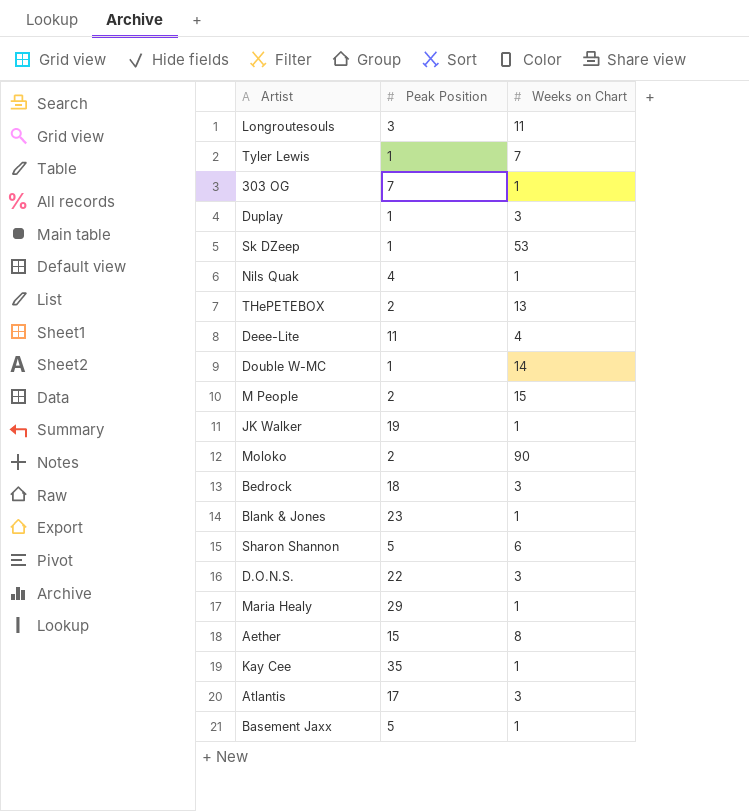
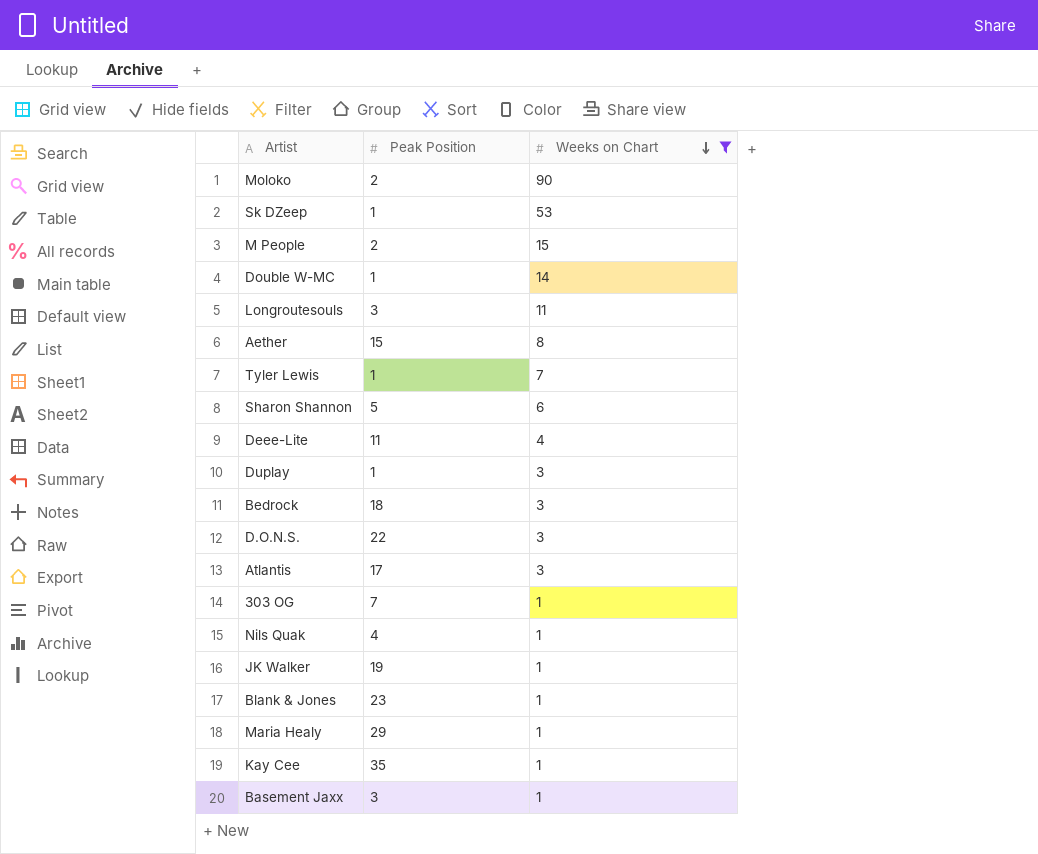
filter: none -> Weeks on Chart != 13
row order: none -> Weeks on Chart descending
Basement Jaxx | Peak Position: 5 -> 3

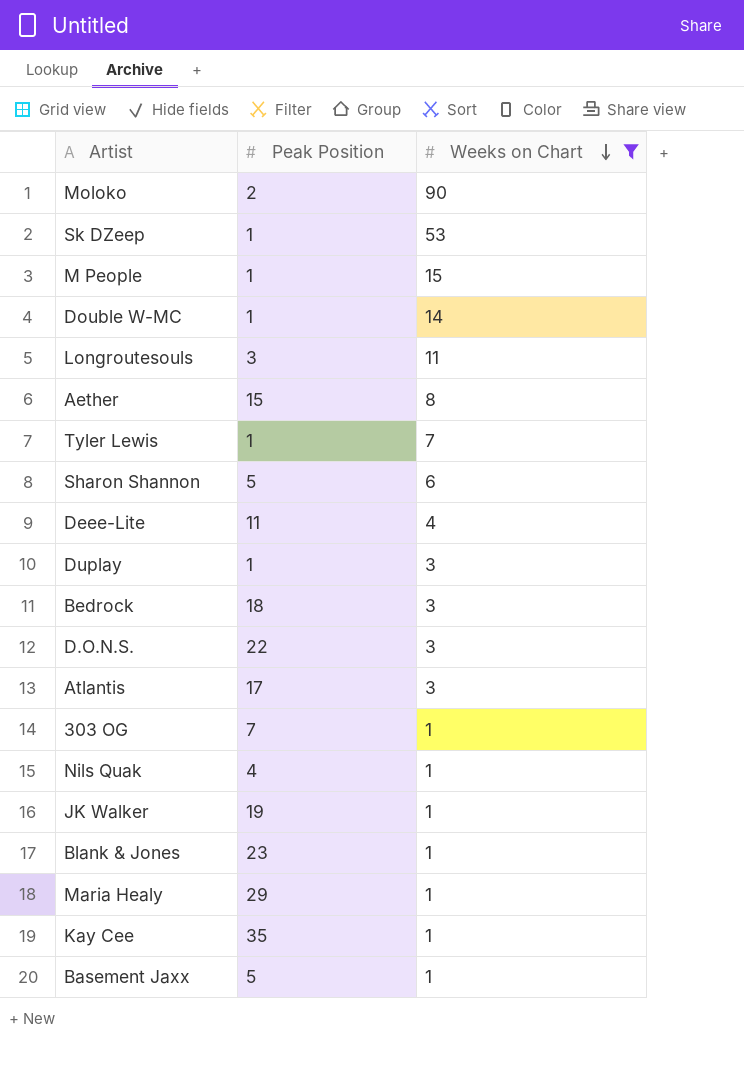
M People | Peak Position: 2 -> 1
Basement Jaxx | Peak Position: 3 -> 5

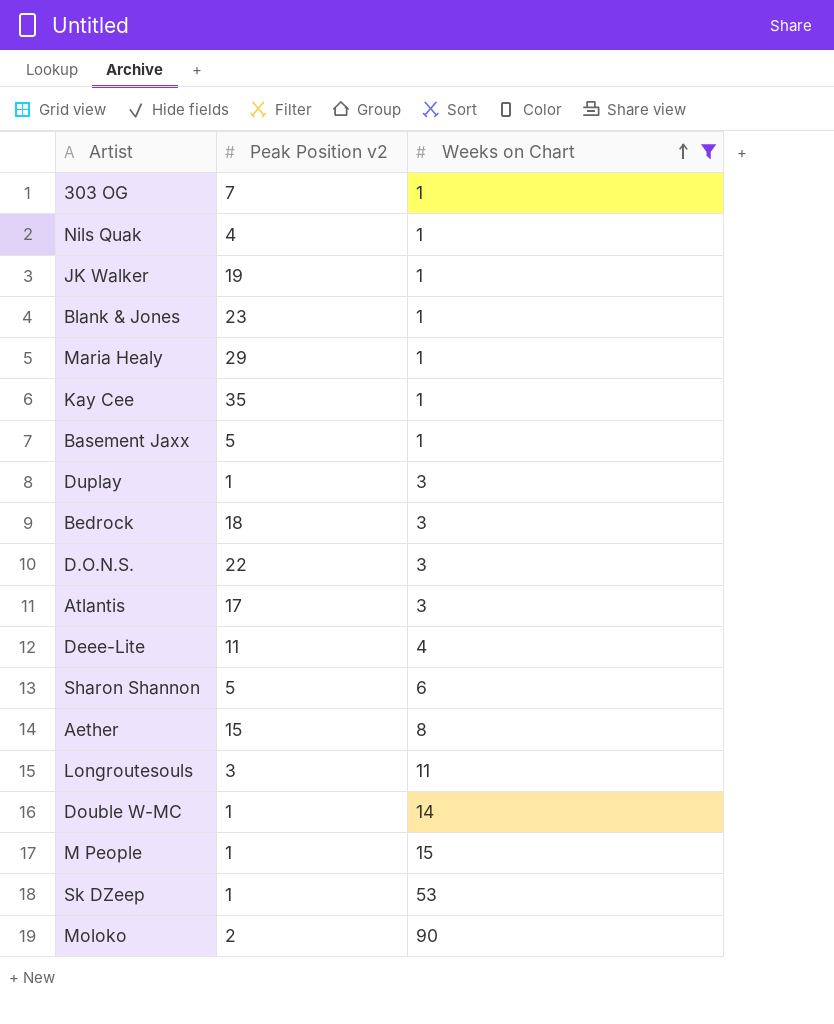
row order: Weeks on Chart descending -> Weeks on Chart ascending
column name: Peak Position -> Peak Position v2
row Tyler Lewis: 1 | 7 -> none

